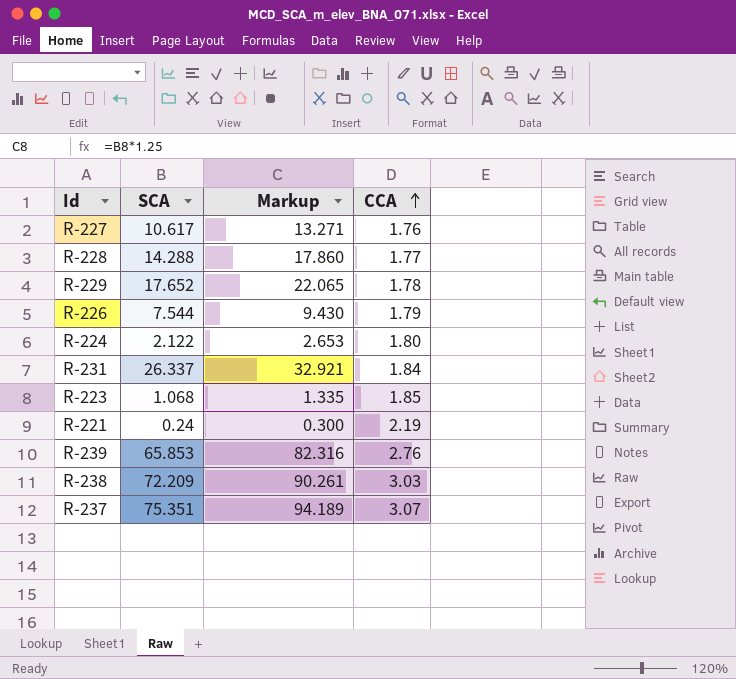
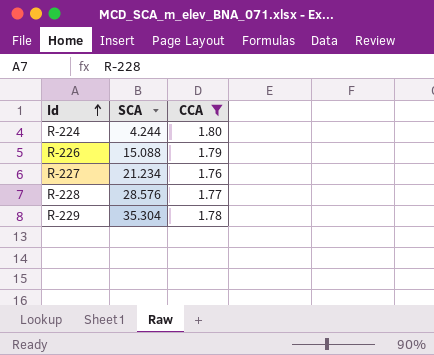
filter: none -> CCA <= 1.80
row order: CCA ascending -> Id ascending
column Markup | formula: [SCA] * 1.25 -> none
R-224 | SCA: 2.122 -> 4.244
R-226 | SCA: 7.544 -> 15.088
R-227 | SCA: 10.617 -> 21.234
R-228 | SCA: 14.288 -> 28.576
R-229 | SCA: 17.652 -> 35.304

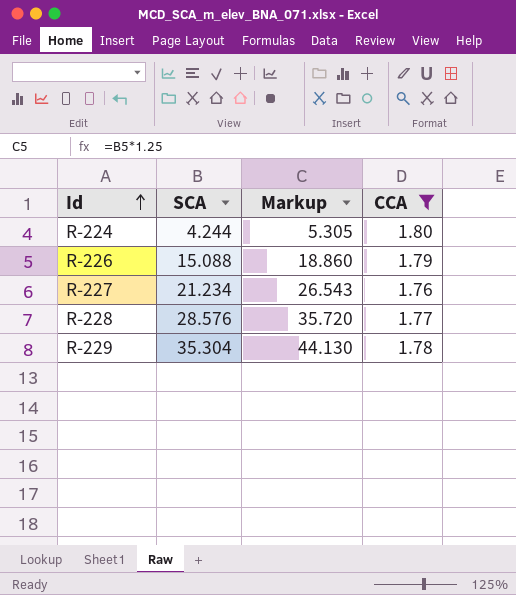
column Markup | formula: none -> [SCA] * 1.25

